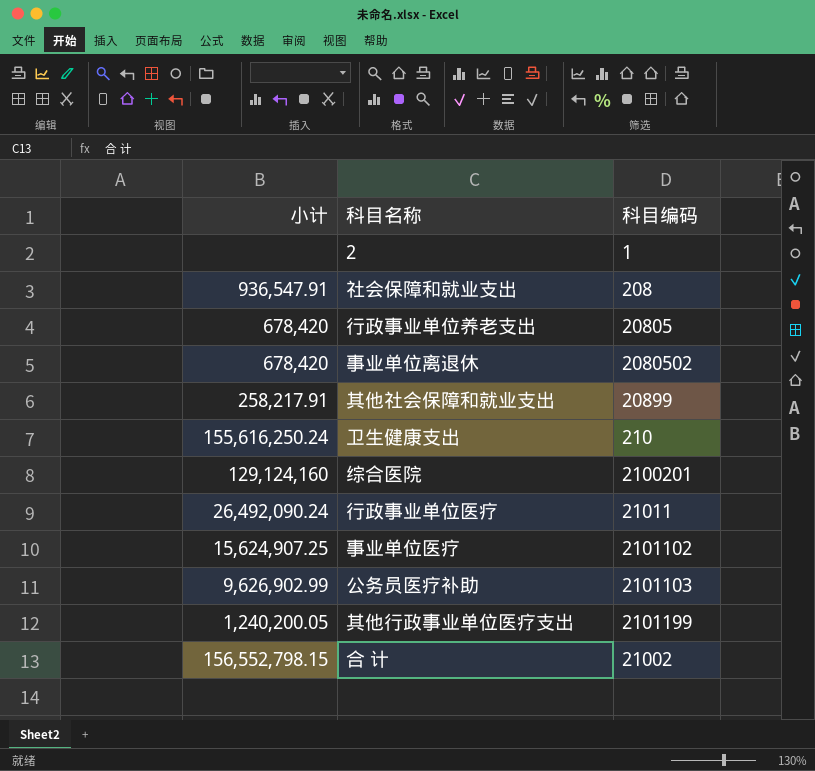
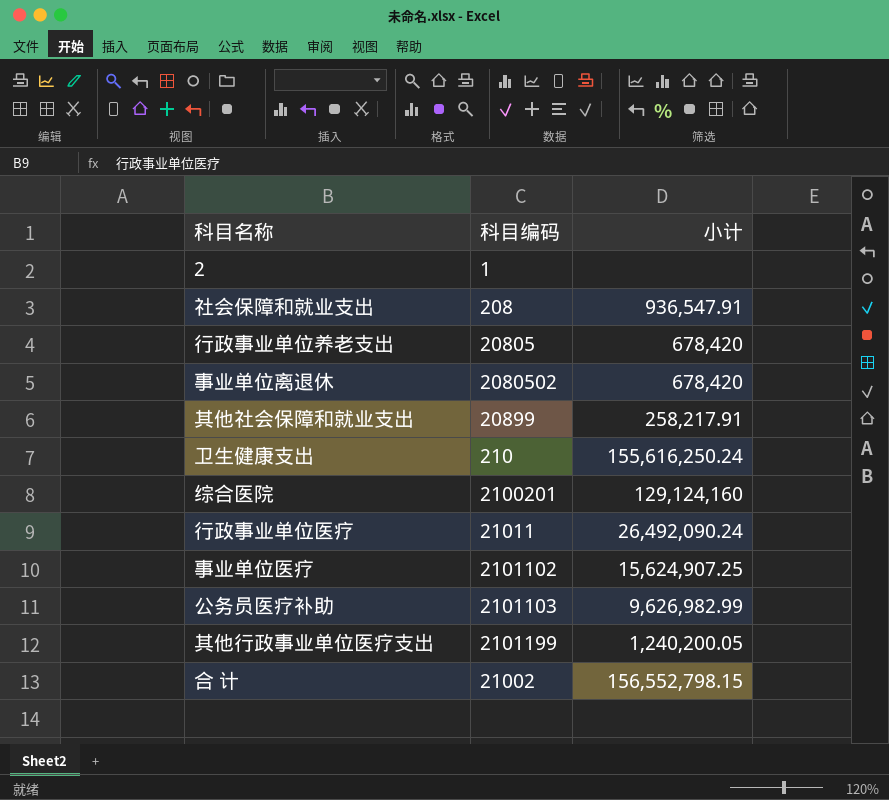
column 小计 | position: 1 -> 3
公务员医疗补助 | 小计: 9,626,902.99 -> 9,626,982.99

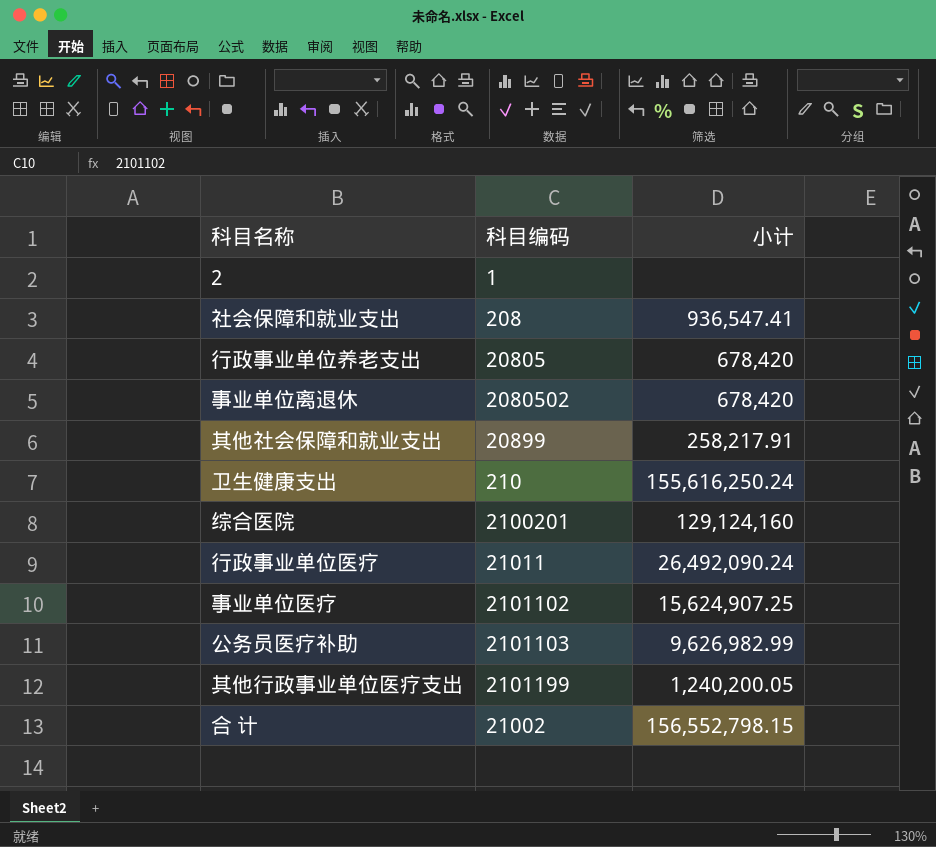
社会保障和就业支出 | 小计: 936,547.91 -> 936,547.41

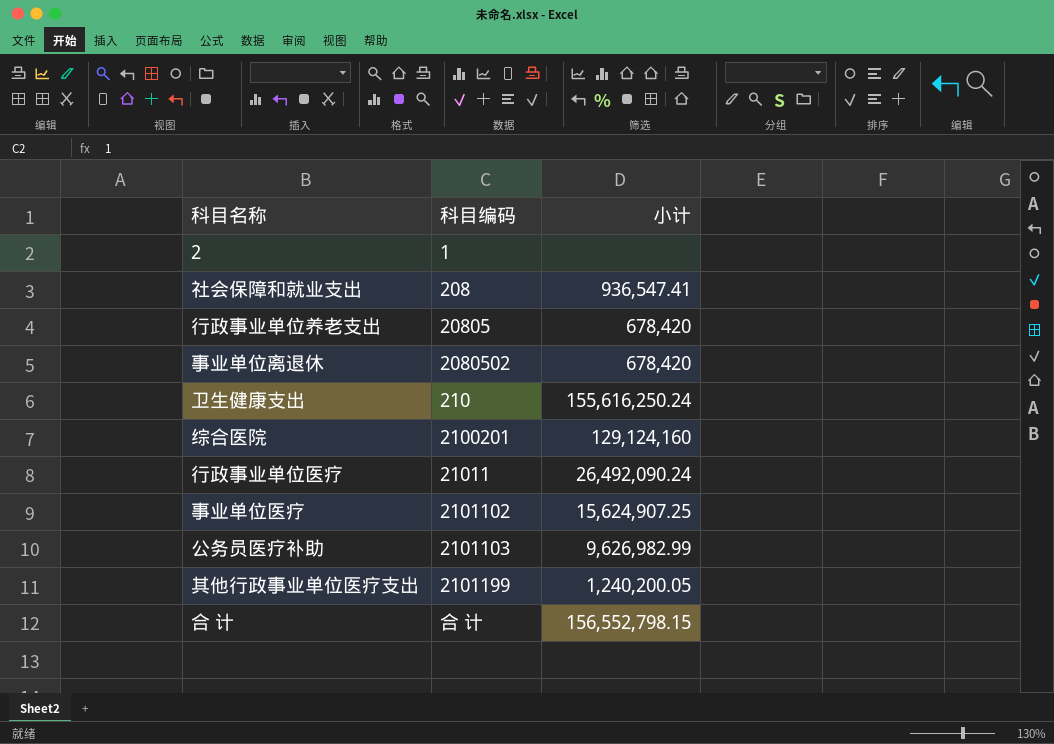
row 其他社会保障和就业支出: 20899 | 258,217.91 -> none
合 计 | 科目编码: 21002 -> 合 计

